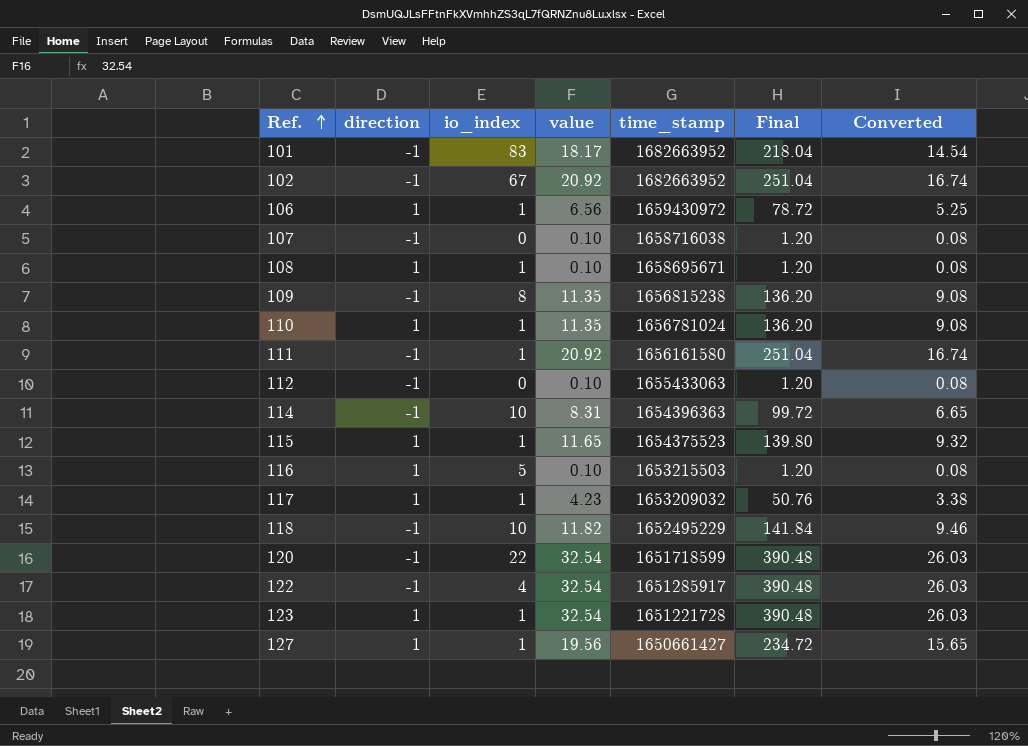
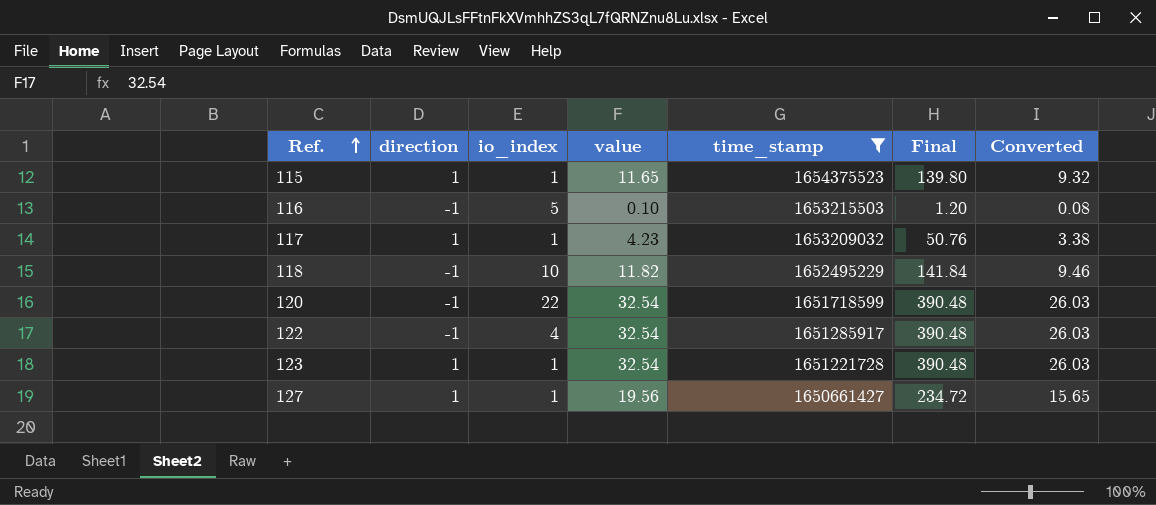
filter: none -> time_stamp <= 1654375523
116 | direction: 1 -> -1

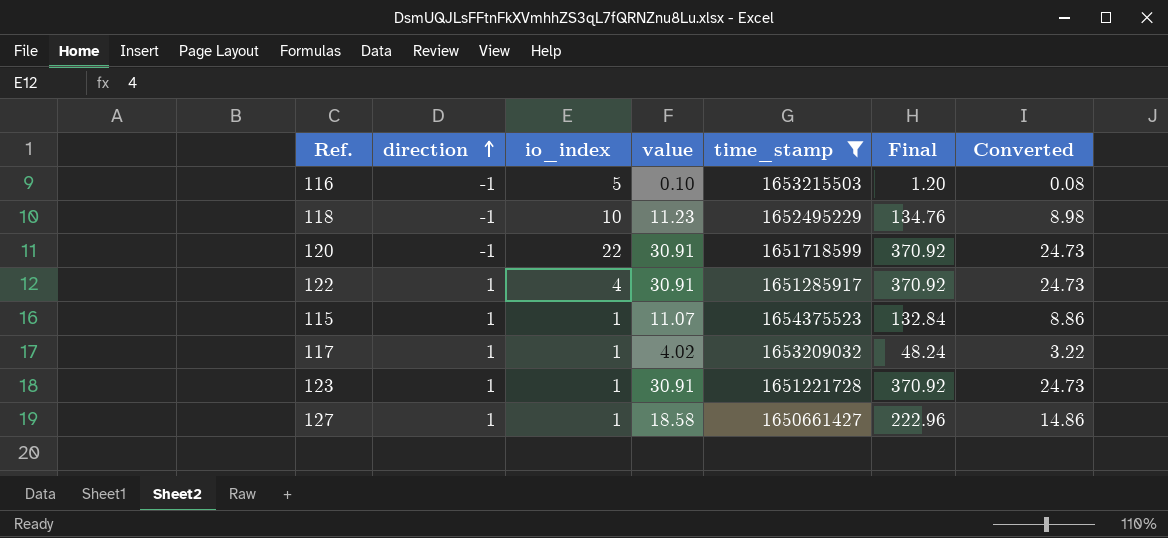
row order: Ref. ascending -> direction ascending
118 | value: 11.82 -> 11.23
118 | Final: 141.84 -> 134.76
118 | Converted: 9.46 -> 8.98
120 | value: 32.54 -> 30.91
120 | Final: 390.48 -> 370.92
120 | Converted: 26.03 -> 24.73
122 | direction: -1 -> 1
122 | value: 32.54 -> 30.91
122 | Final: 390.48 -> 370.92
122 | Converted: 26.03 -> 24.73
115 | value: 11.65 -> 11.07
115 | Final: 139.80 -> 132.84
115 | Converted: 9.32 -> 8.86
117 | value: 4.23 -> 4.02
117 | Final: 50.76 -> 48.24
117 | Converted: 3.38 -> 3.22
123 | value: 32.54 -> 30.91
123 | Final: 390.48 -> 370.92
123 | Converted: 26.03 -> 24.73
127 | value: 19.56 -> 18.58
127 | Final: 234.72 -> 222.96
127 | Converted: 15.65 -> 14.86

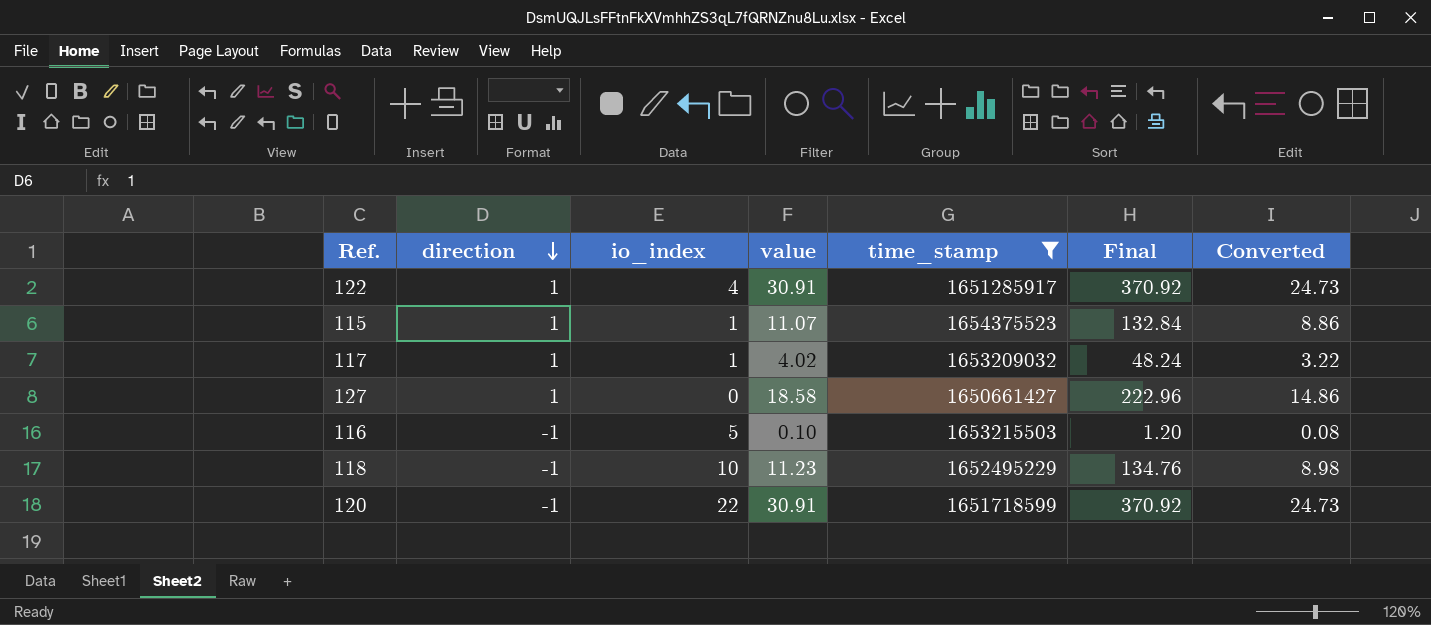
row order: direction ascending -> direction descending
row 123: 1 | 1 | 30.91 | 1651221728 | 370.92 | 24.73 -> none
127 | io_index: 1 -> 0

